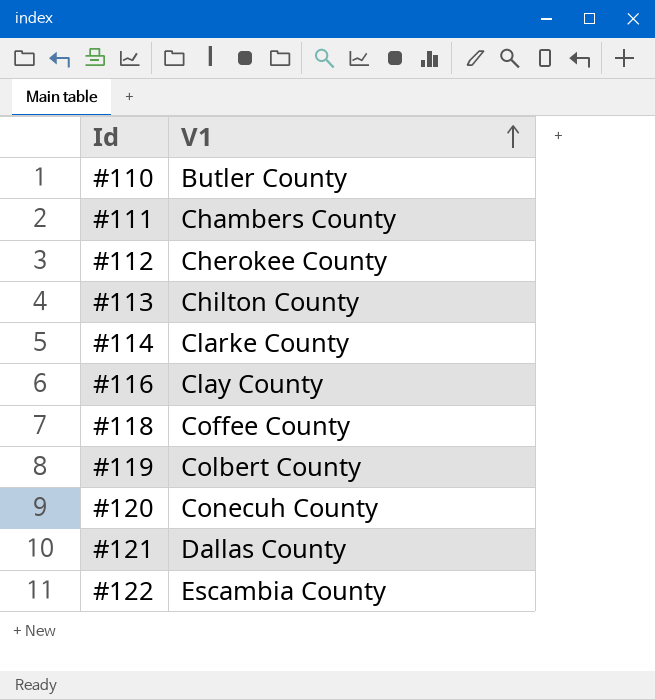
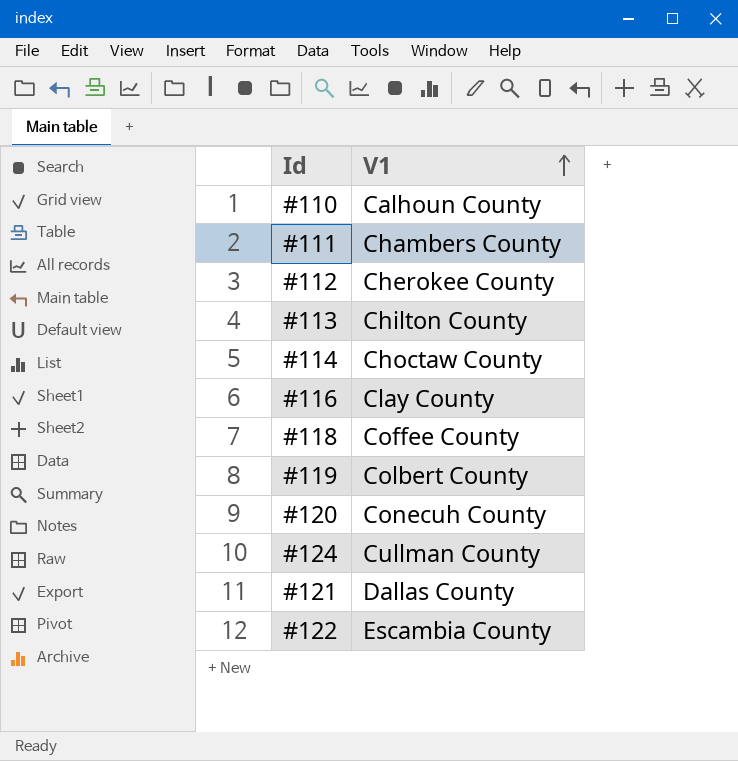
#110 | V1: Butler County -> Calhoun County
#114 | V1: Clarke County -> Choctaw County
row #124: none -> Cullman County

